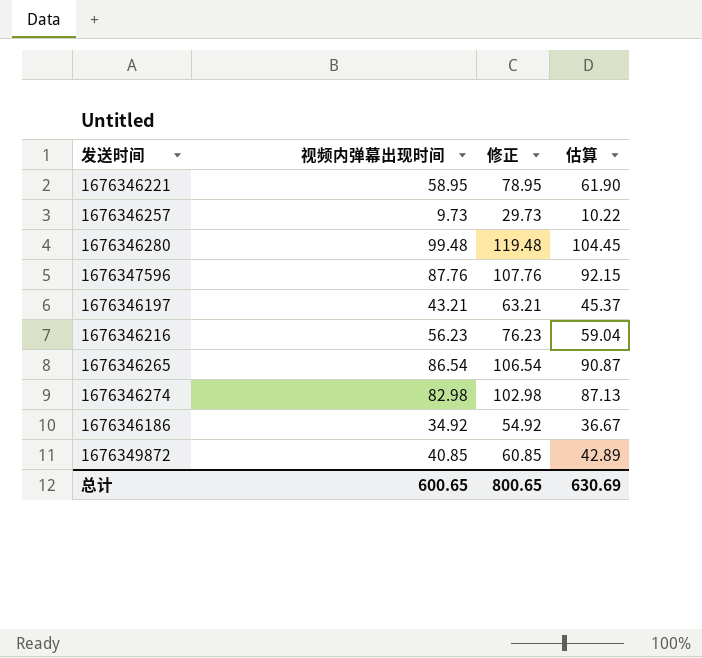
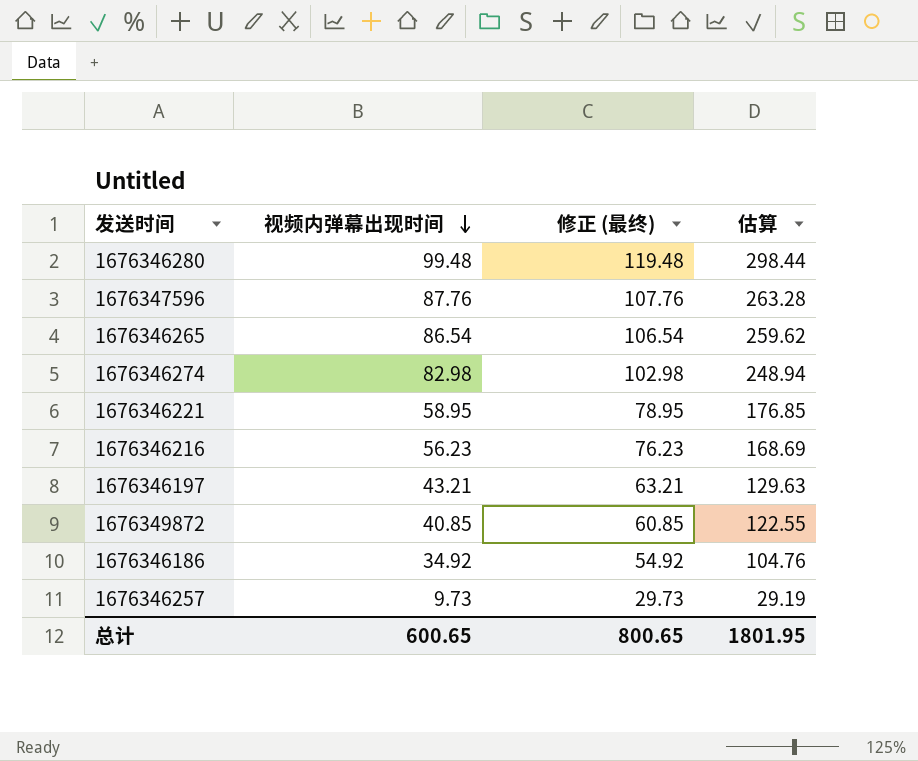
row order: none -> 视频内弹幕出现时间 descending
column name: 修正 -> 修正 (最终)
column 估算 | formula: [视频内弹幕出现时间] * 1.05 -> [视频内弹幕出现时间] * 3
总计 | 估算: 630.69 -> 1801.95

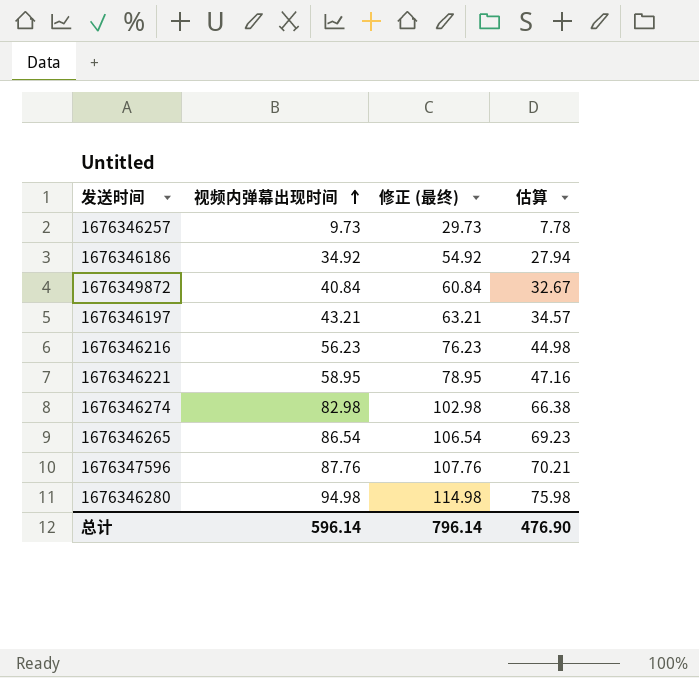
row order: 视频内弹幕出现时间 descending -> 视频内弹幕出现时间 ascending
column 估算 | formula: [视频内弹幕出现时间] * 3 -> [视频内弹幕出现时间] * 0.8
1676349872 | 视频内弹幕出现时间: 40.85 -> 40.84
1676349872 | 修正 (最终): 60.85 -> 60.84
1676346280 | 视频内弹幕出现时间: 99.48 -> 94.98
1676346280 | 修正 (最终): 119.48 -> 114.98
总计 | 视频内弹幕出现时间: 600.65 -> 596.14
总计 | 修正 (最终): 800.65 -> 796.14
总计 | 估算: 1801.95 -> 476.90

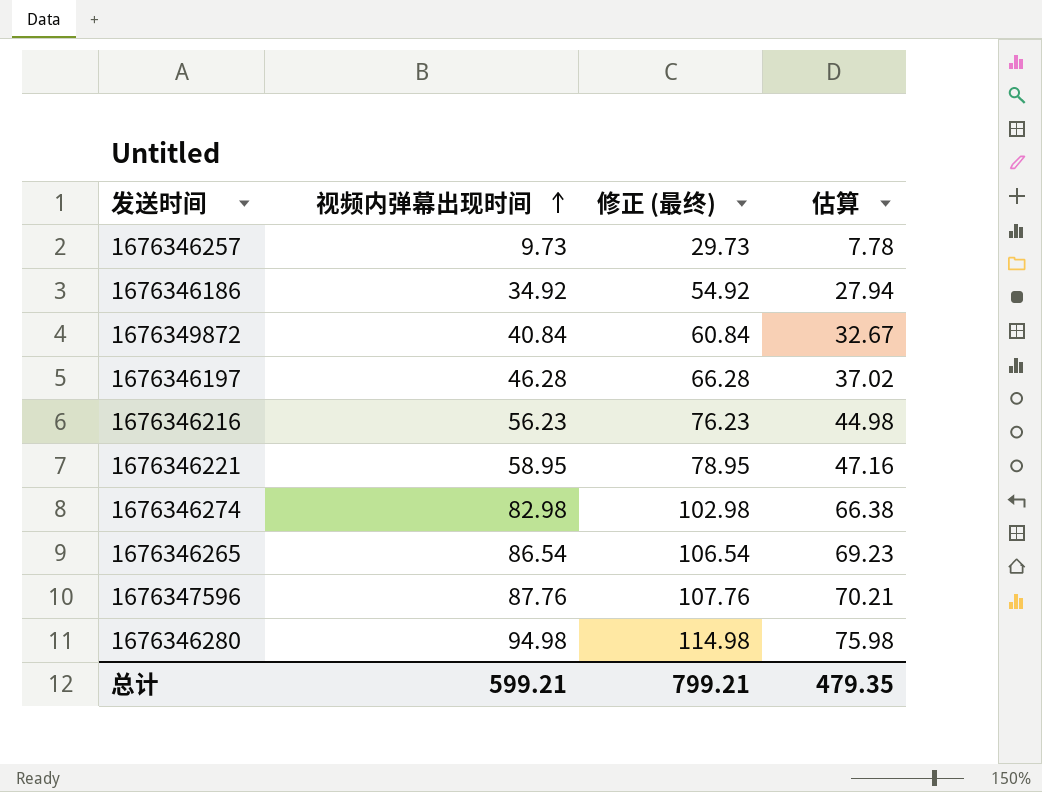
1676346197 | 视频内弹幕出现时间: 43.21 -> 46.28
1676346197 | 修正 (最终): 63.21 -> 66.28
1676346197 | 估算: 34.57 -> 37.02
总计 | 视频内弹幕出现时间: 596.14 -> 599.21
总计 | 修正 (最终): 796.14 -> 799.21
总计 | 估算: 476.90 -> 479.35

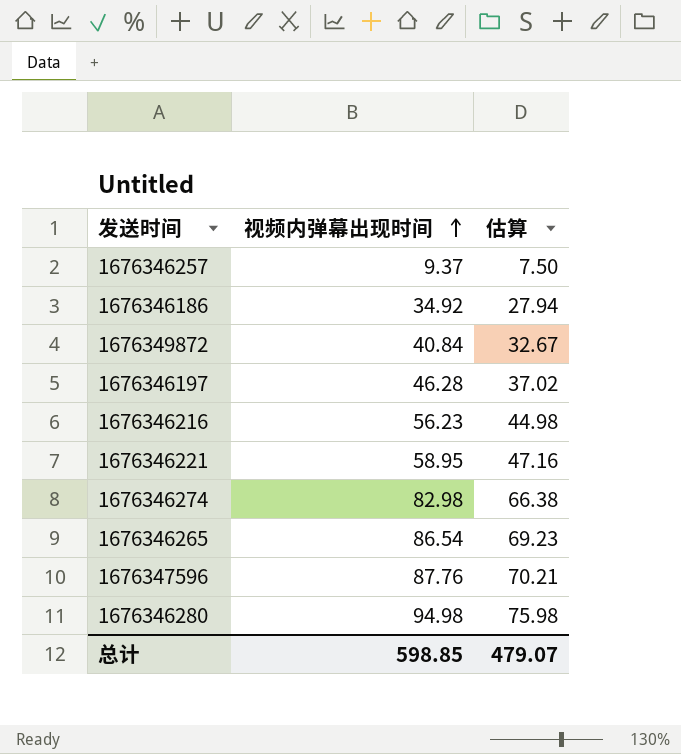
column 修正 (最终) | formula: [视频内弹幕出现时间] + 20 -> none
1676346257 | 视频内弹幕出现时间: 9.73 -> 9.37
1676346257 | 估算: 7.78 -> 7.50
总计 | 视频内弹幕出现时间: 599.21 -> 598.85
总计 | 估算: 479.35 -> 479.07

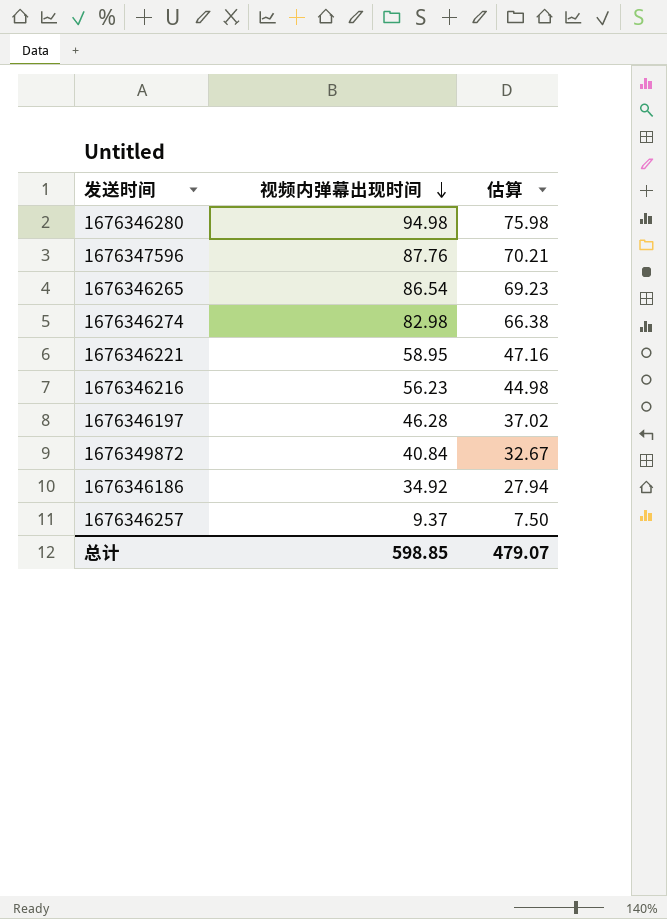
row order: 视频内弹幕出现时间 ascending -> 视频内弹幕出现时间 descending

